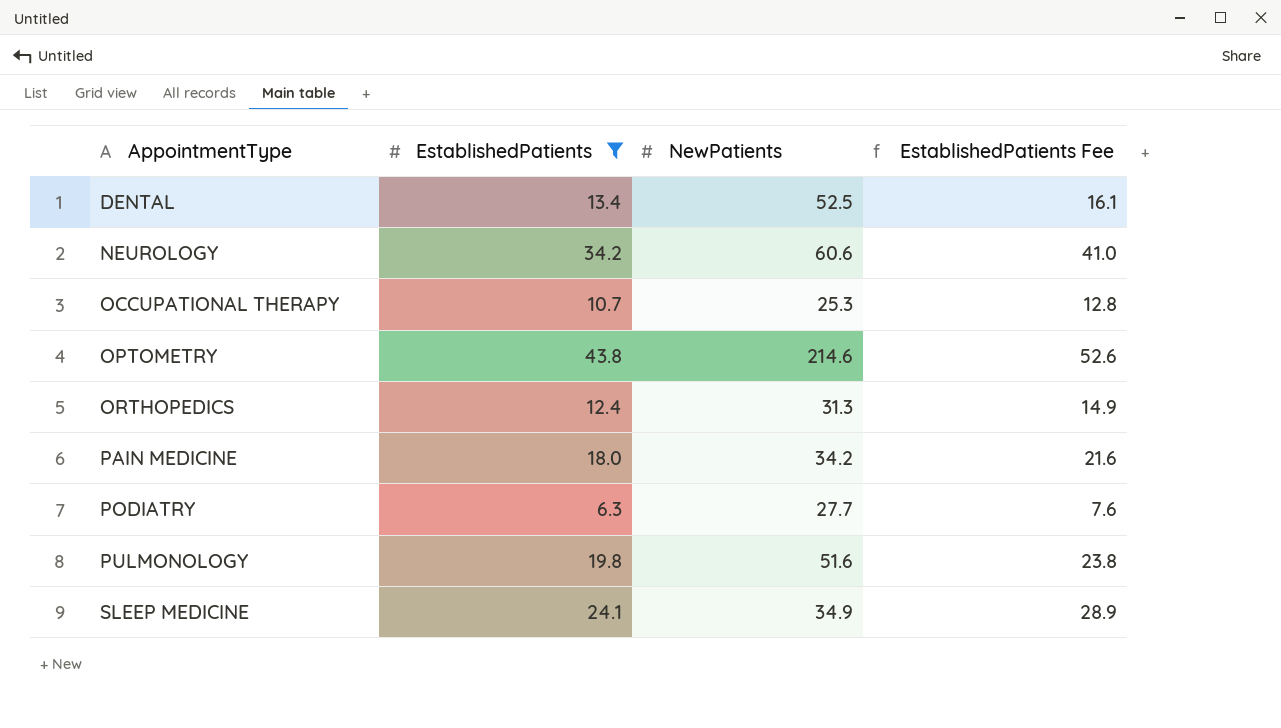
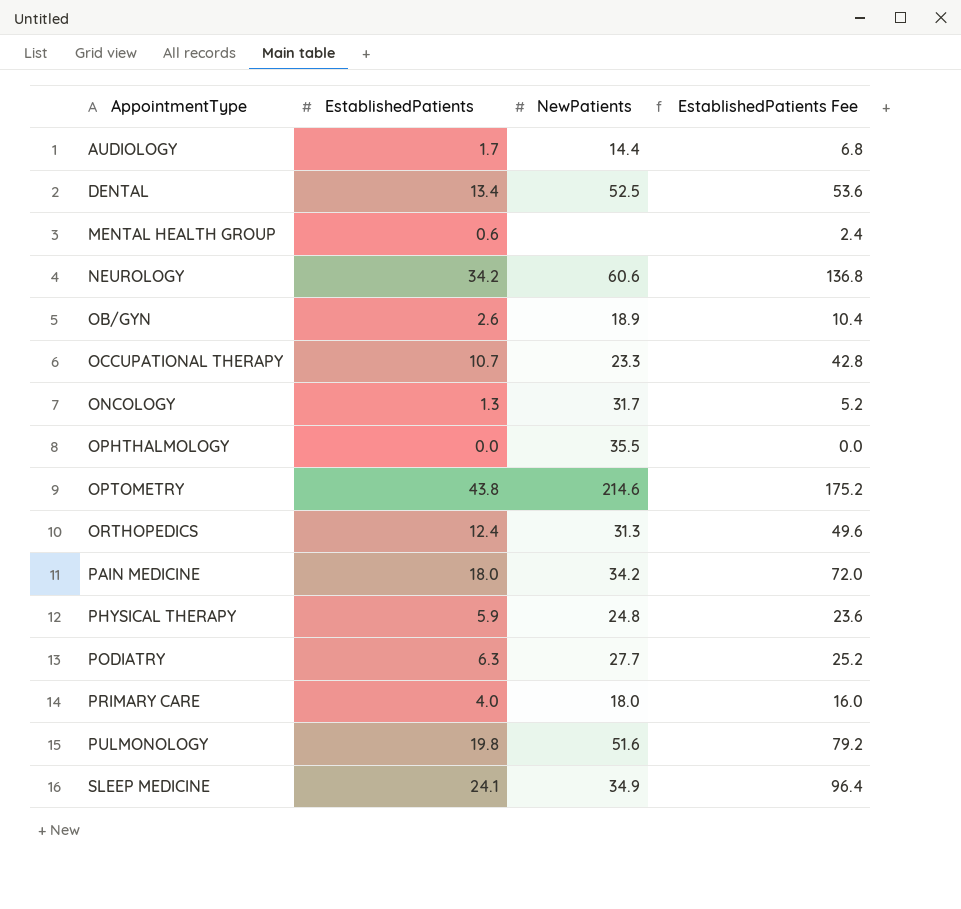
filter: EstablishedPatients >= 6.3 -> none
column EstablishedPatients Fee | formula: [EstablishedPatients] * 1.2 -> [EstablishedPatients] * 4
OCCUPATIONAL THERAPY | NewPatients: 25.3 -> 23.3

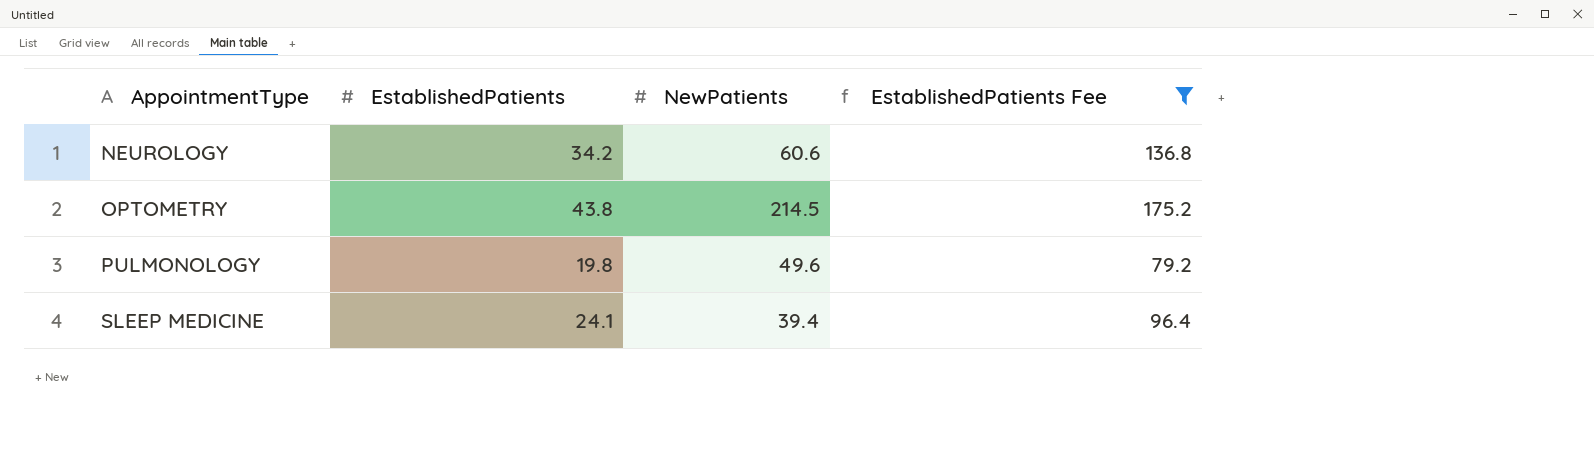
filter: none -> EstablishedPatients Fee >= 79.2
OPTOMETRY | NewPatients: 214.6 -> 214.5
PULMONOLOGY | NewPatients: 51.6 -> 49.6
SLEEP MEDICINE | NewPatients: 34.9 -> 39.4

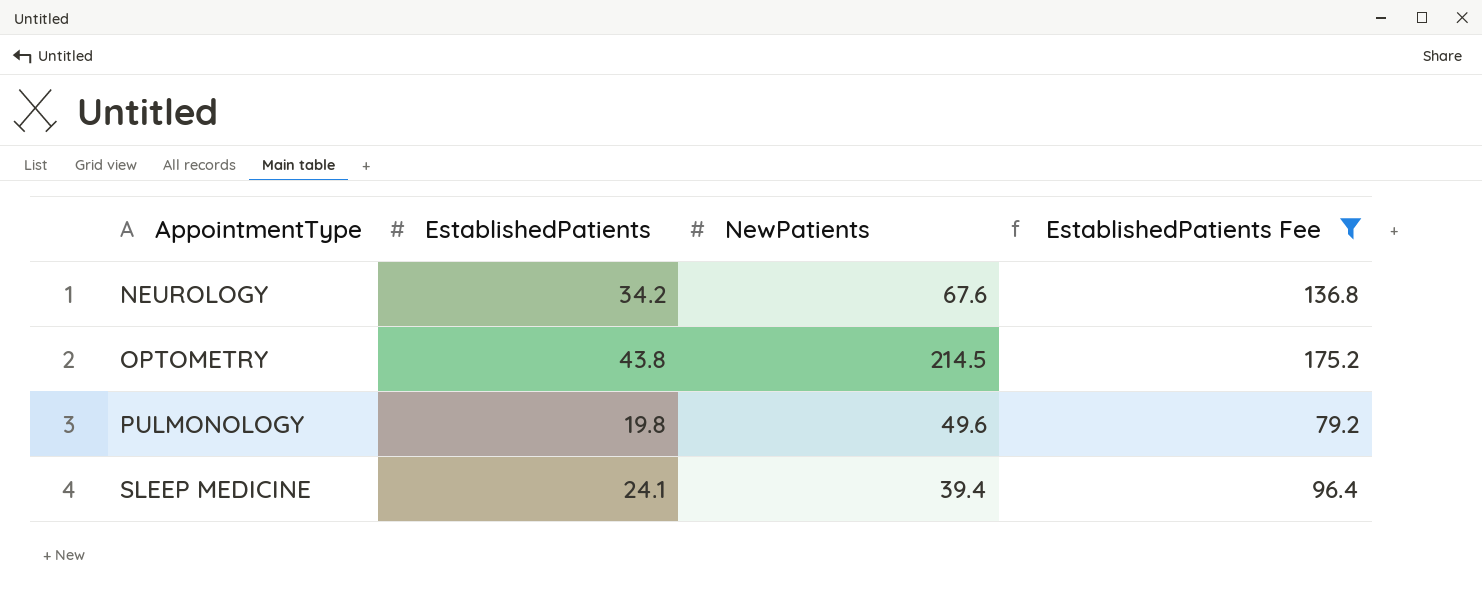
NEUROLOGY | NewPatients: 60.6 -> 67.6

